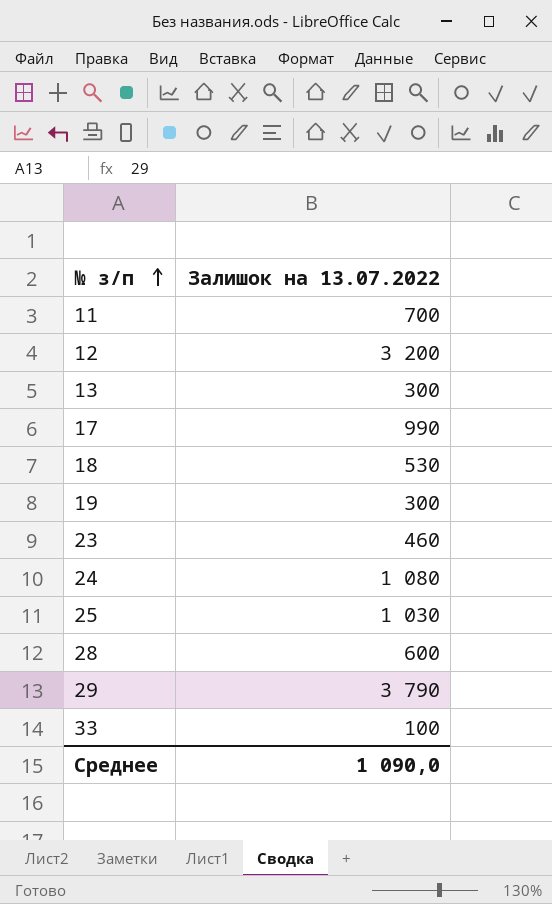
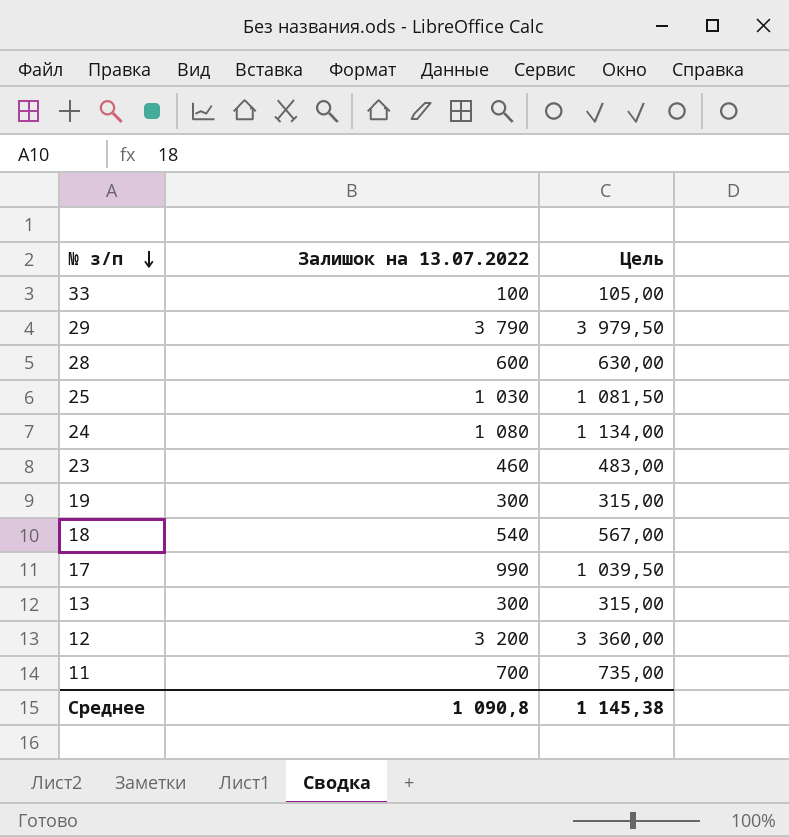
row order: № з/п ascending -> № з/п descending
column Цель | formula: none -> [Залишок на 13.07.2022] * 1,05
18 | Залишок на 13.07.2022: 530 -> 540
Среднее | Залишок на 13.07.2022: 1 090,0 -> 1 090,8

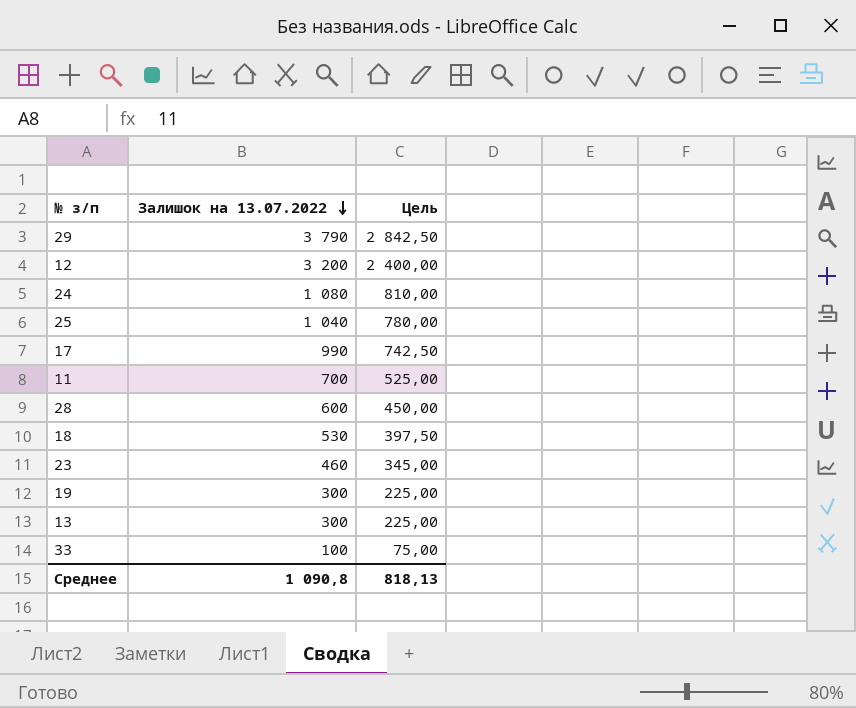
row order: № з/п descending -> Залишок на 13.07.2022 descending
column Цель | formula: [Залишок на 13.07.2022] * 1,05 -> [Залишок на 13.07.2022] * 0,75
25 | Залишок на 13.07.2022: 1 030 -> 1 040
18 | Залишок на 13.07.2022: 540 -> 530
Среднее | Цель: 1 145,38 -> 818,13

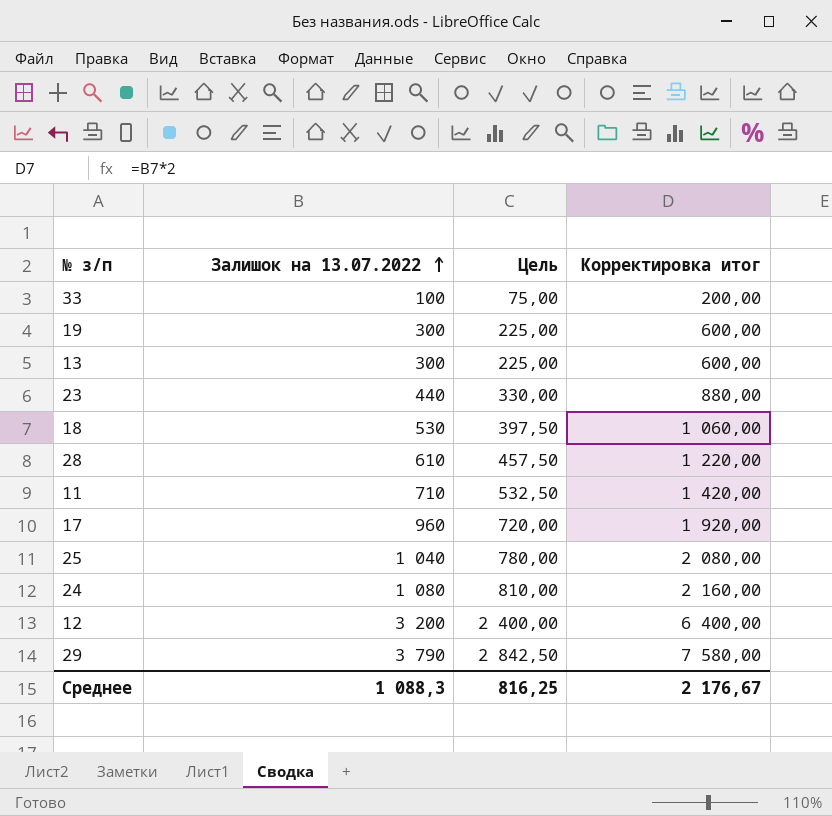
row order: Залишок на 13.07.2022 descending -> Залишок на 13.07.2022 ascending
column Корректировка итог | formula: none -> [Залишок на 13.07.2022] * 2
23 | Залишок на 13.07.2022: 460 -> 440
23 | Цель: 345,00 -> 330,00
28 | Залишок на 13.07.2022: 600 -> 610
28 | Цель: 450,00 -> 457,50
11 | Залишок на 13.07.2022: 700 -> 710
11 | Цель: 525,00 -> 532,50
17 | Залишок на 13.07.2022: 990 -> 960
17 | Цель: 742,50 -> 720,00
Среднее | Залишок на 13.07.2022: 1 090,8 -> 1 088,3
Среднее | Цель: 818,13 -> 816,25

